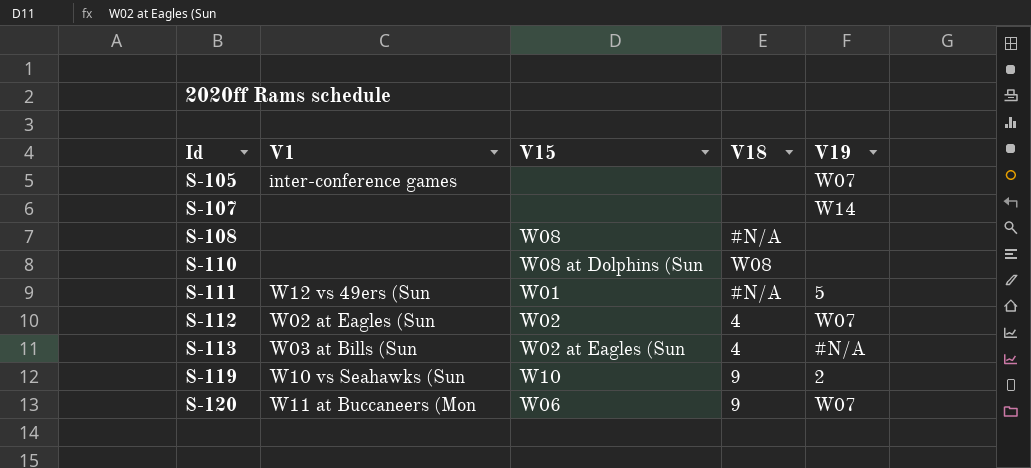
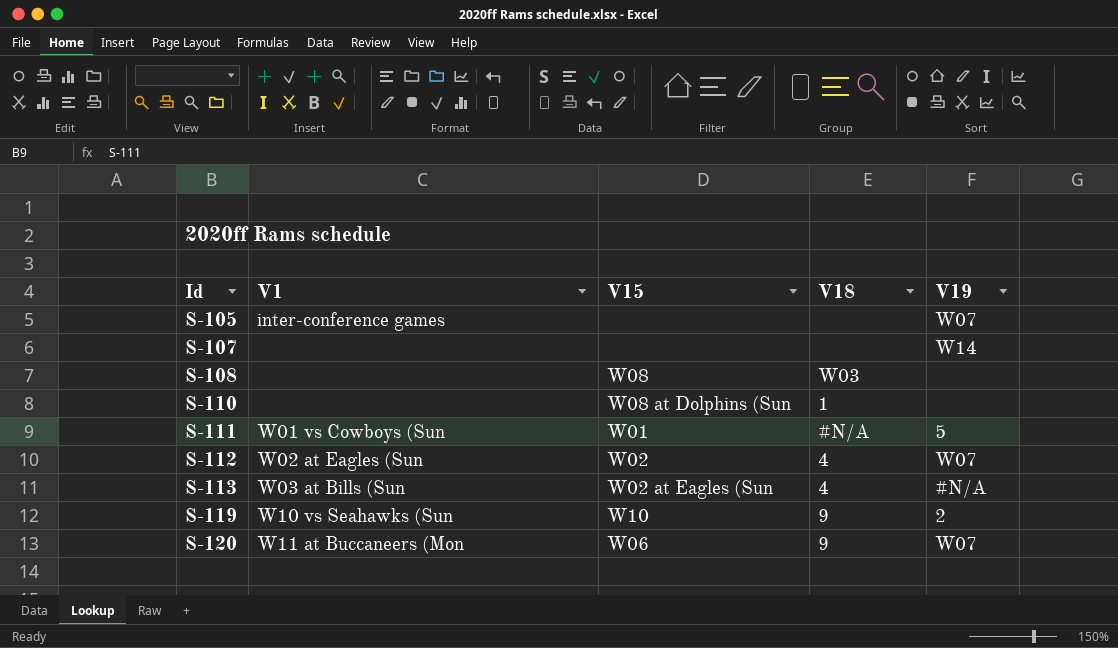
S-108 | V18: #N/A -> W03
S-110 | V18: W08 -> 1
S-111 | V1: W12 vs 49ers (Sun -> W01 vs Cowboys (Sun

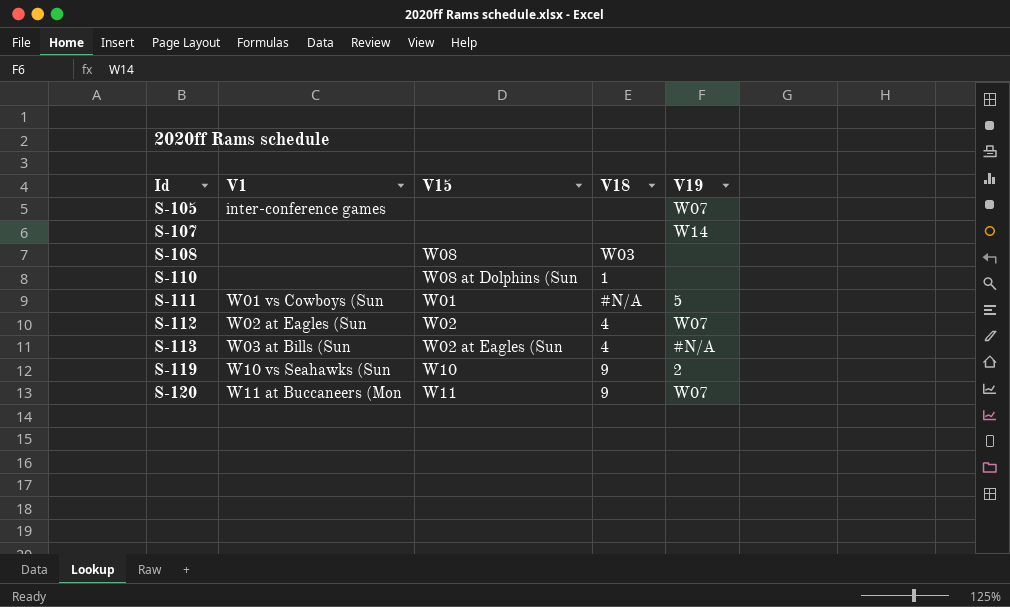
S-120 | V15: W06 -> W11

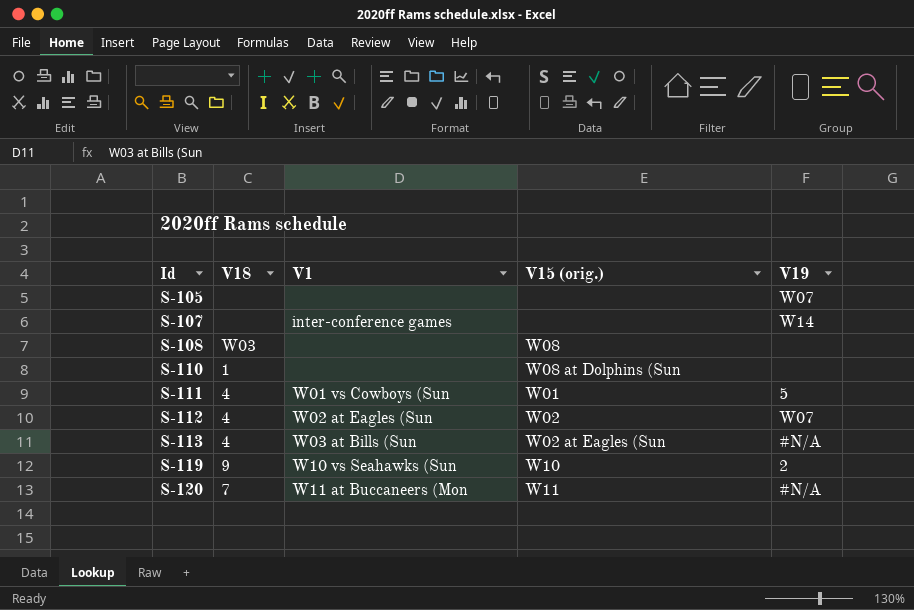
column V18 | position: 4 -> 2
column name: V15 -> V15 (orig.)
S-105 | V1: inter-conference games -> none
S-107 | V1: none -> inter-conference games
S-111 | V18: #N/A -> 4
S-120 | V18: 9 -> 7
S-120 | V19: W07 -> #N/A

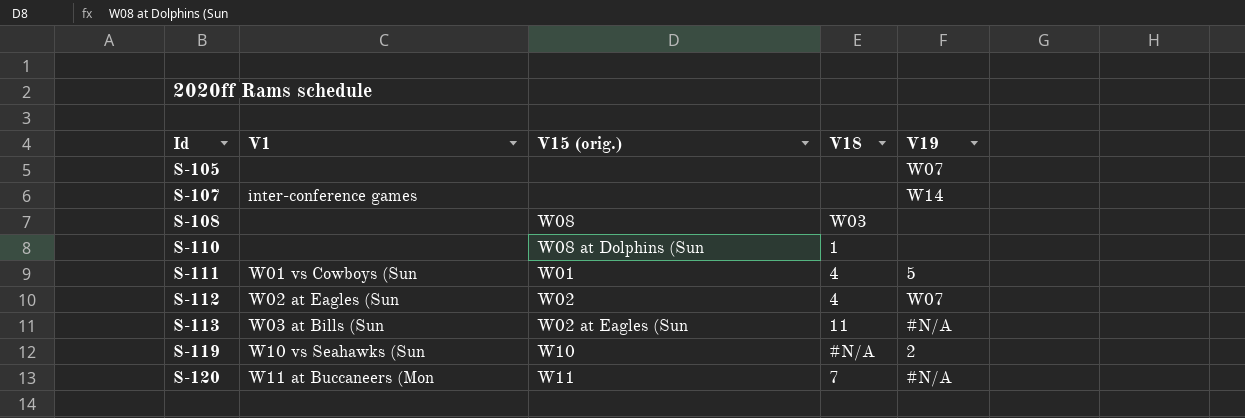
column V18 | position: 2 -> 4
S-113 | V18: 4 -> 11
S-119 | V18: 9 -> #N/A

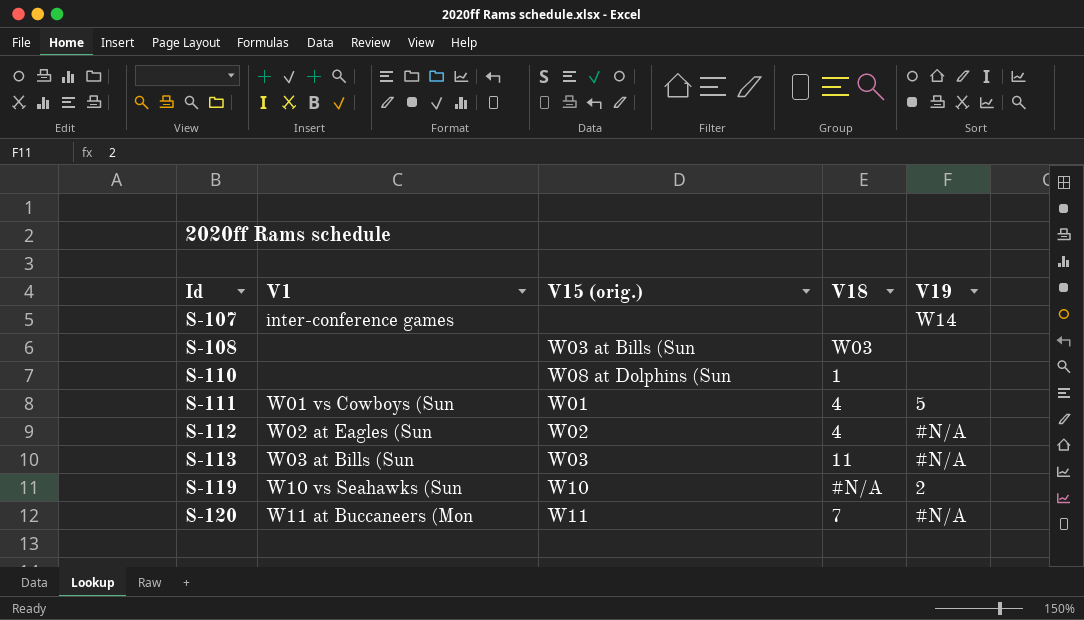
row S-105: none | none | none | W07 -> none
S-108 | V15 (orig.): W08 -> W03 at Bills (Sun
S-112 | V19: W07 -> #N/A
S-113 | V15 (orig.): W02 at Eagles (Sun -> W03

